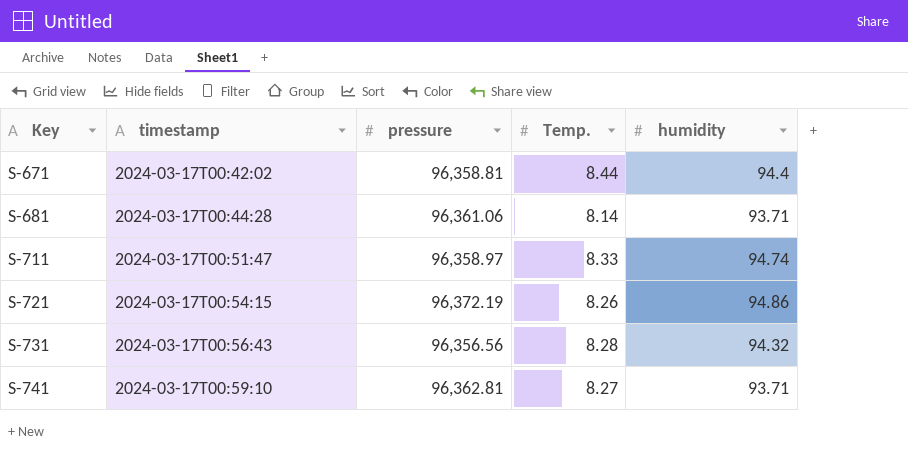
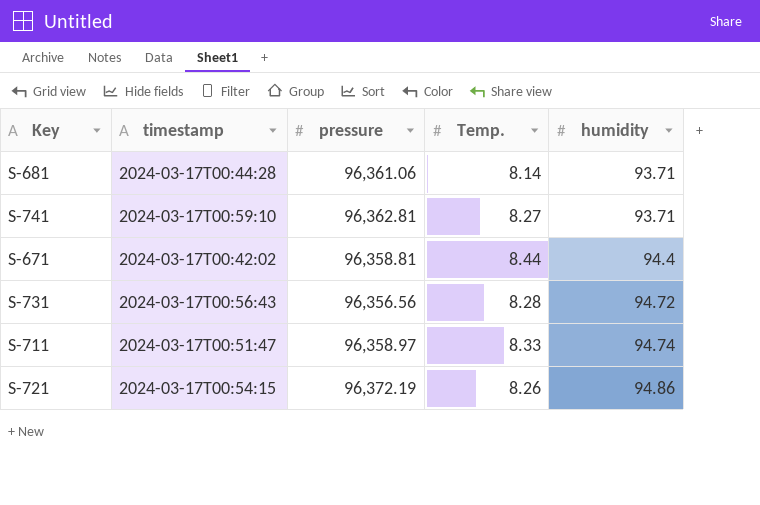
row order: Key ascending -> humidity ascending
S-731 | humidity: 94.32 -> 94.72

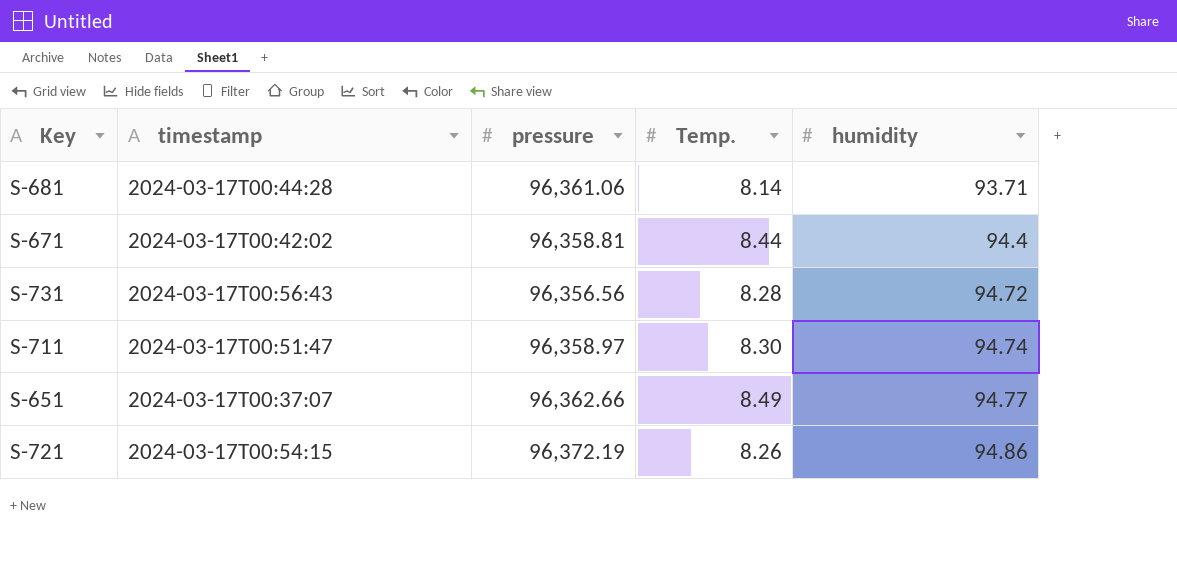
row S-741: 2024-03-17T00:59:10 | 96,362.81 | 8.27 | 93.71 -> none
S-711 | Temp.: 8.33 -> 8.30
row S-651: none -> 2024-03-17T00:37:07 | 96,362.66 | 8.49 | 94.77

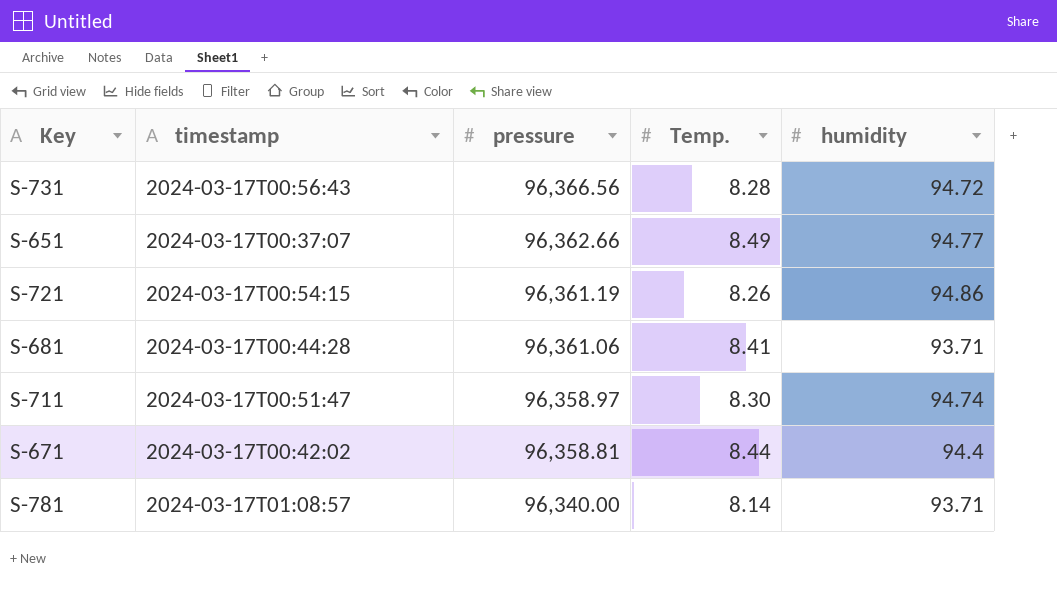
row order: humidity ascending -> pressure descending
S-731 | pressure: 96,356.56 -> 96,366.56
S-721 | pressure: 96,372.19 -> 96,361.19
S-681 | Temp.: 8.14 -> 8.41
row S-781: none -> 2024-03-17T01:08:57 | 96,340.00 | 8.14 | 93.71

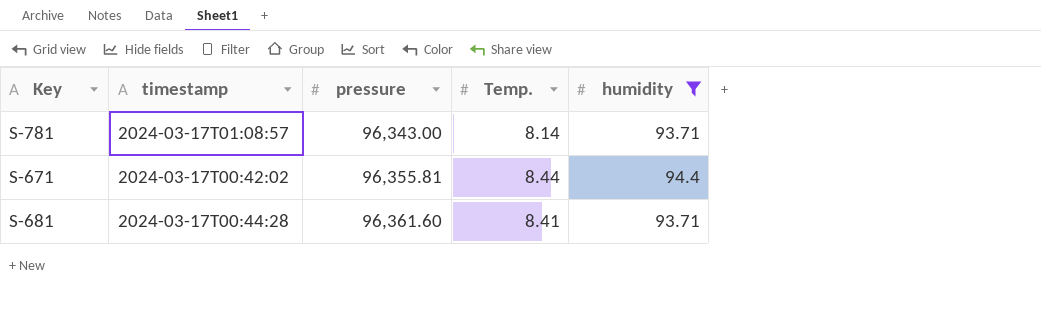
filter: none -> humidity <= 94.4
row order: pressure descending -> pressure ascending
S-781 | pressure: 96,340.00 -> 96,343.00
S-671 | pressure: 96,358.81 -> 96,355.81
S-681 | pressure: 96,361.06 -> 96,361.60

